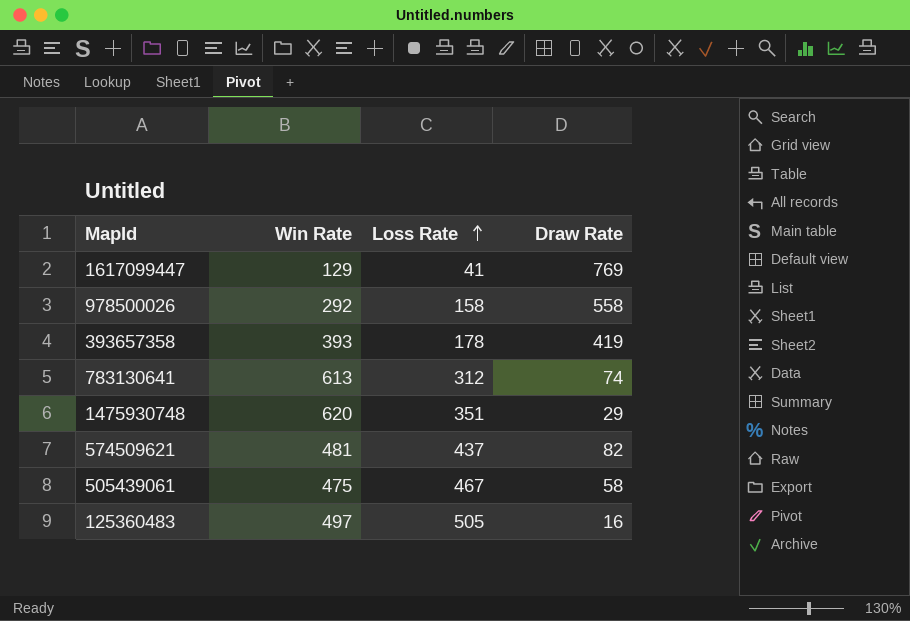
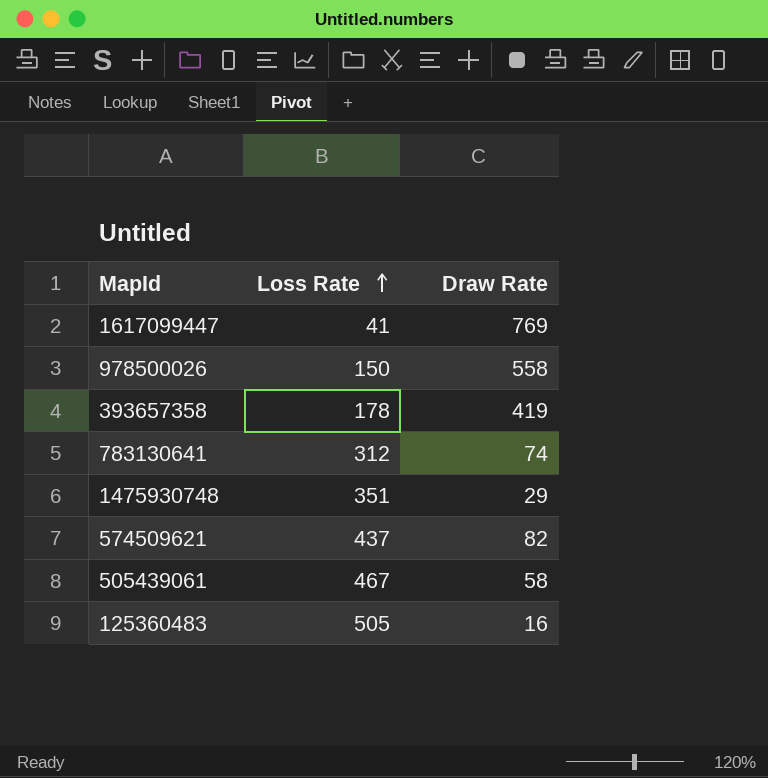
column Win Rate | position: 2 -> none
978500026 | Loss Rate: 158 -> 150

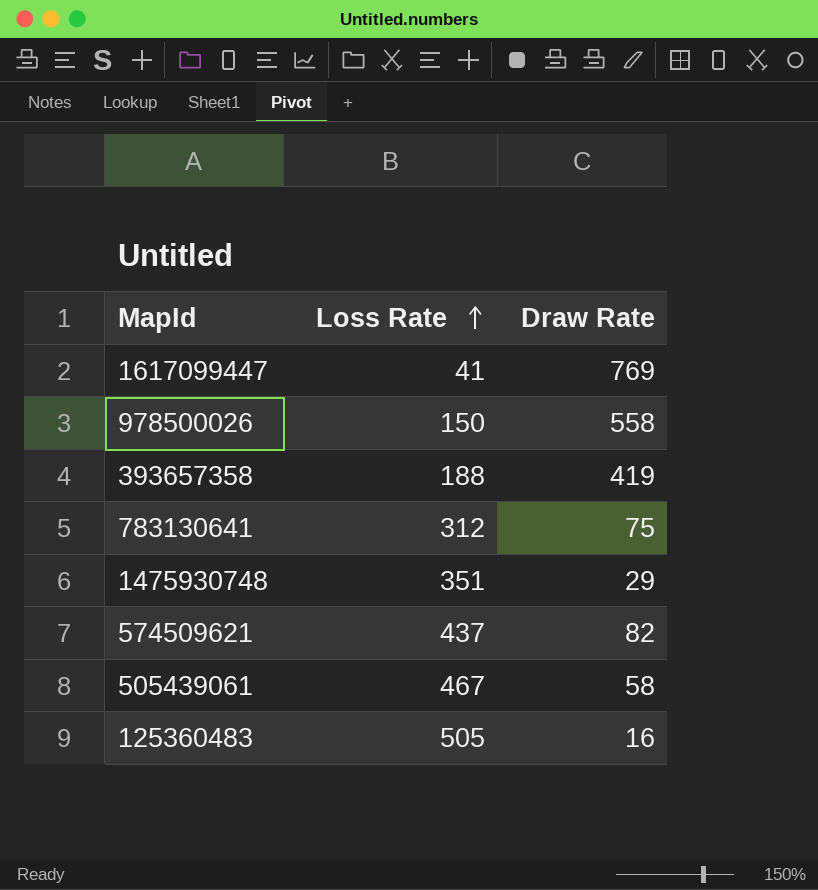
393657358 | Loss Rate: 178 -> 188
783130641 | Draw Rate: 74 -> 75

